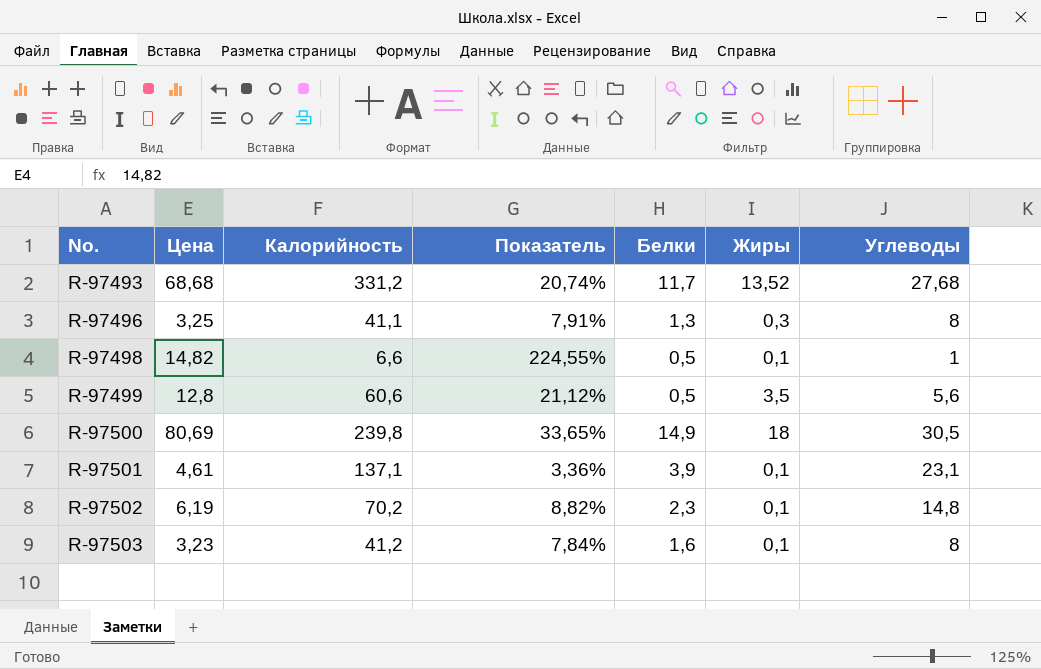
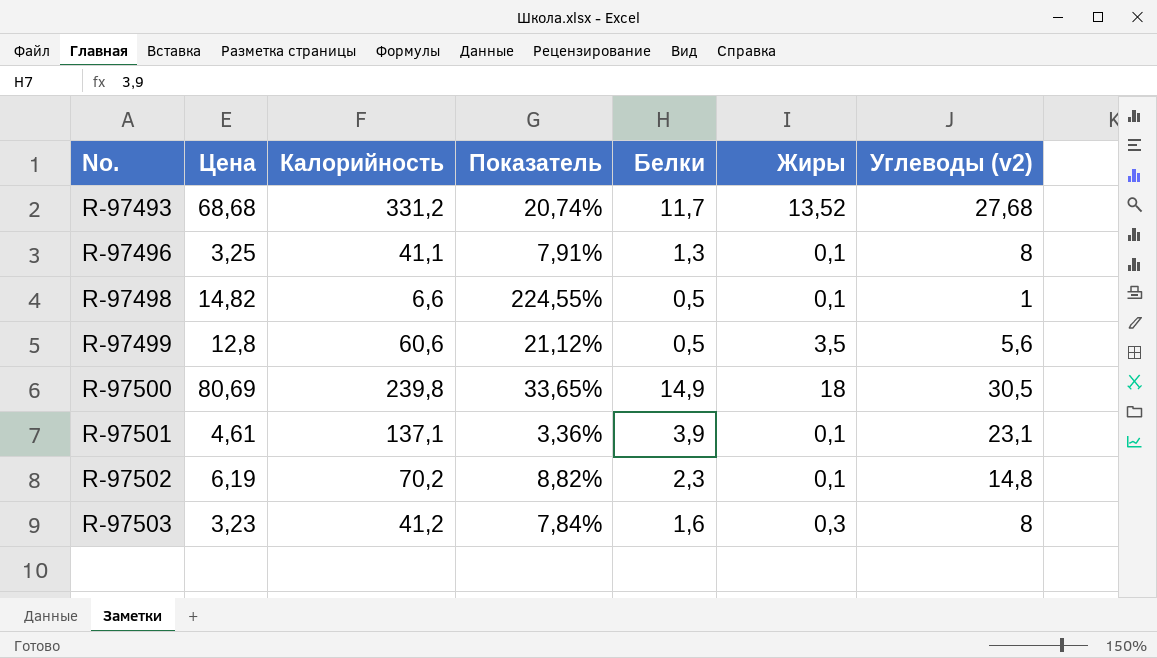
column name: Углеводы -> Углеводы (v2)
R-97496 | Жиры: 0,3 -> 0,1
R-97503 | Жиры: 0,1 -> 0,3

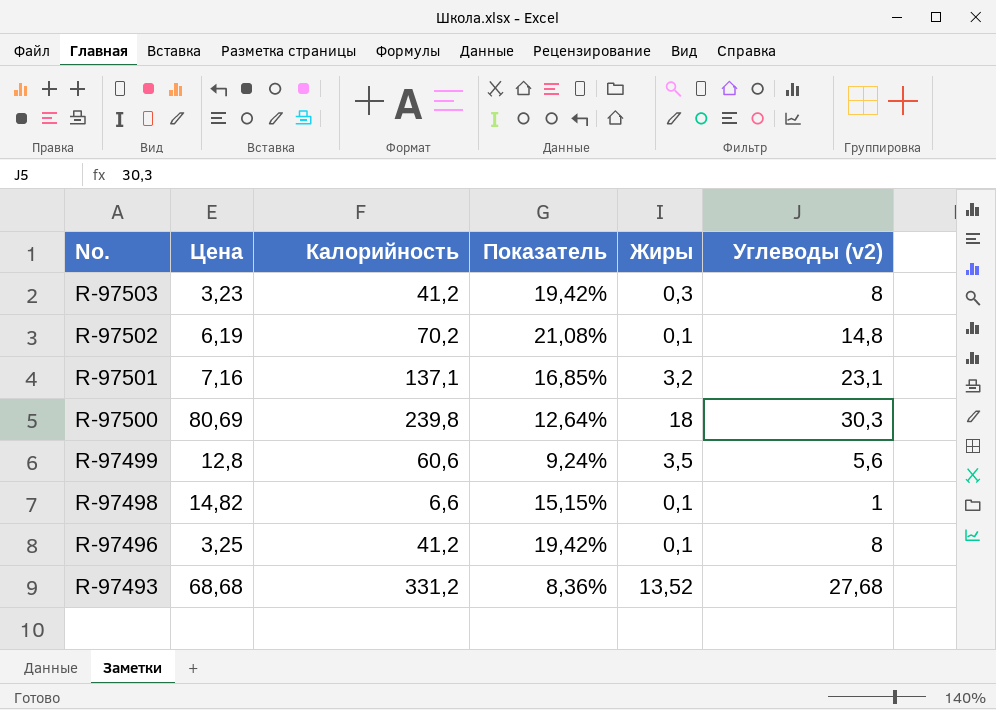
row order: No. ascending -> No. descending
column Белки | position: 5 -> none
column Показатель | formula: [Цена] / [Калорийность] -> [Углеводы (v2)] / [Калорийность]
R-97501 | Цена: 4,61 -> 7,16
R-97501 | Жиры: 0,1 -> 3,2
R-97500 | Углеводы (v2): 30,5 -> 30,3
R-97496 | Калорийность: 41,1 -> 41,2

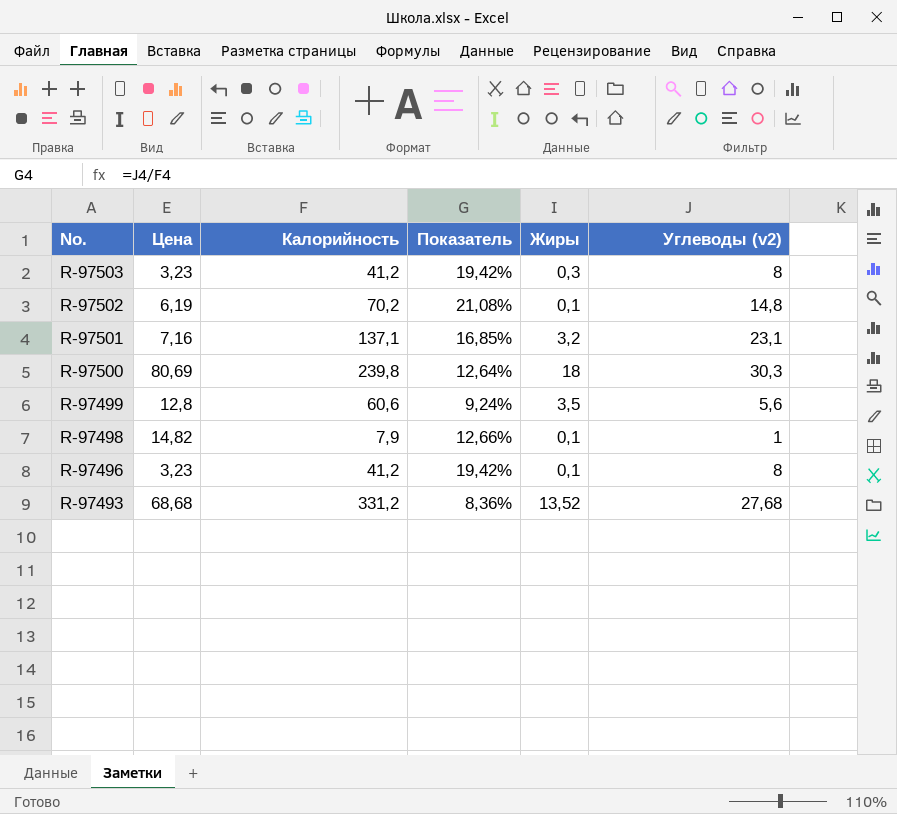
R-97498 | Калорийность: 6,6 -> 7,9
R-97498 | Показатель: 15,15% -> 12,66%
R-97496 | Цена: 3,25 -> 3,23

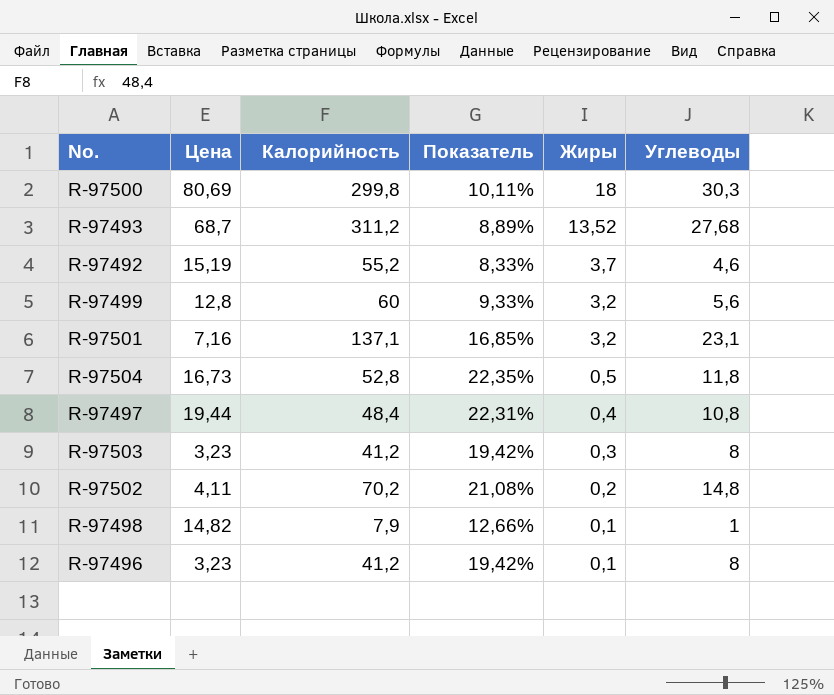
row order: No. descending -> Жиры descending
column name: Углеводы (v2) -> Углеводы
R-97500 | Калорийность: 239,8 -> 299,8
R-97500 | Показатель: 12,64% -> 10,11%
R-97493 | Цена: 68,68 -> 68,7
R-97493 | Калорийность: 331,2 -> 311,2
R-97493 | Показатель: 8,36% -> 8,89%
row R-97492: none -> 15,19 | 55,2 | 8,33% | 3,7 | 4,6
R-97499 | Калорийность: 60,6 -> 60
R-97499 | Показатель: 9,24% -> 9,33%
R-97499 | Жиры: 3,5 -> 3,2
row R-97504: none -> 16,73 | 52,8 | 22,35% | 0,5 | 11,8
row R-97497: none -> 19,44 | 48,4 | 22,31% | 0,4 | 10,8
R-97502 | Цена: 6,19 -> 4,11
R-97502 | Жиры: 0,1 -> 0,2

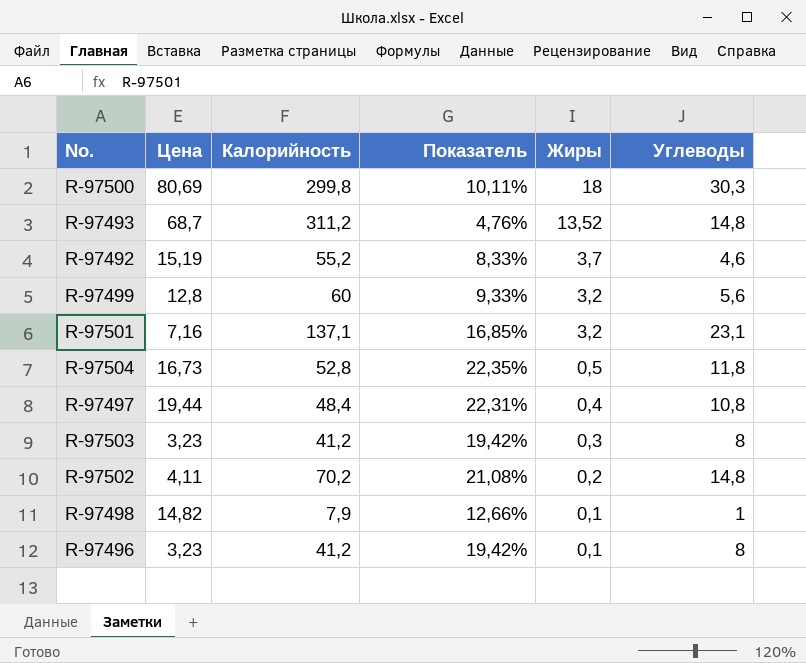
R-97493 | Показатель: 8,89% -> 4,76%
R-97493 | Углеводы: 27,68 -> 14,8

